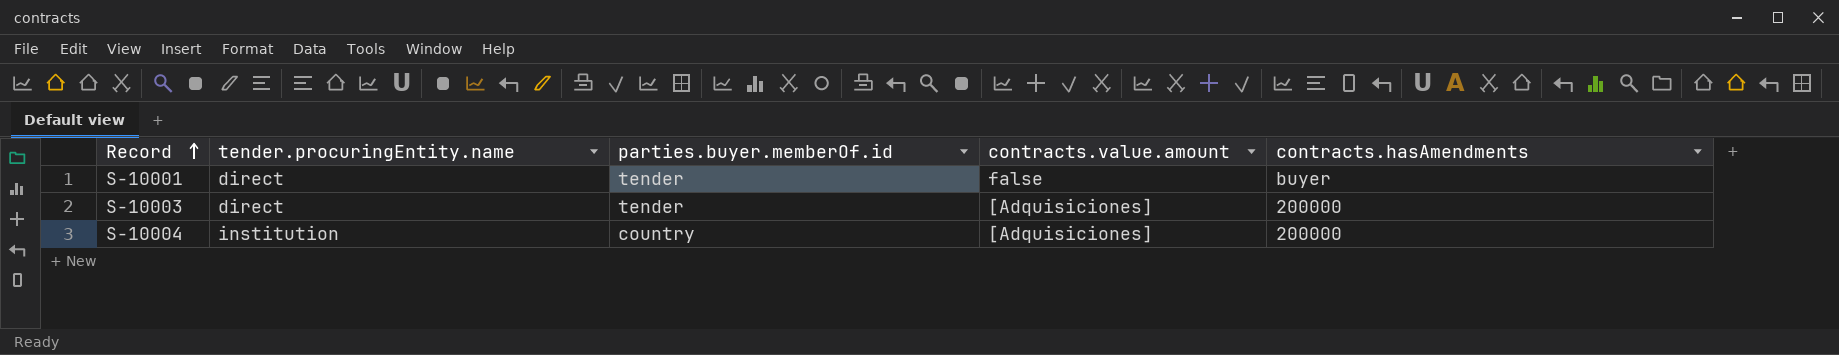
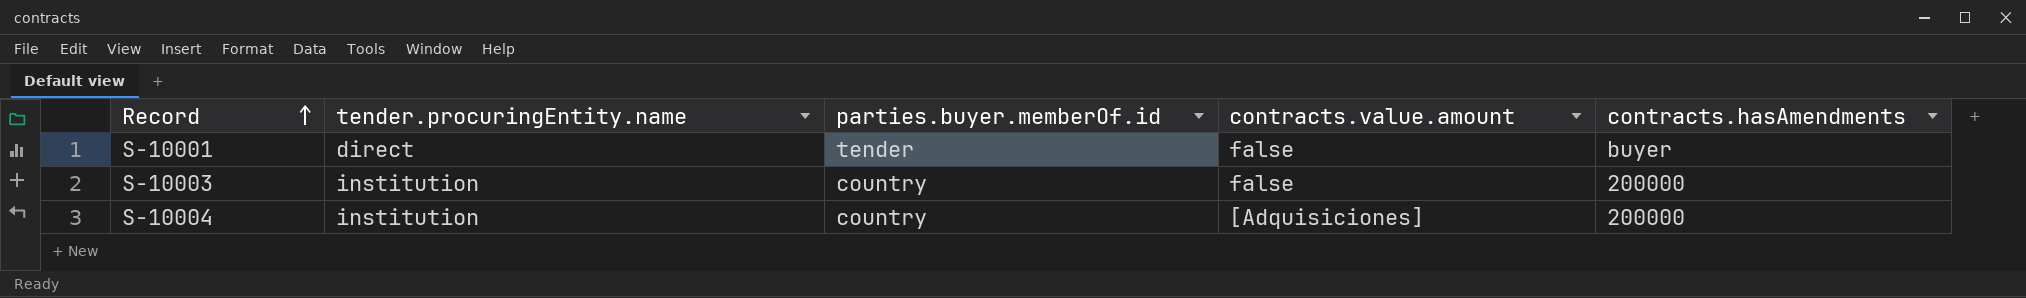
S-10003 | tender.procuringEntity.name: direct -> institution
S-10003 | parties.buyer.memberOf.id: tender -> country
S-10003 | contracts.value.amount: [Adquisiciones] -> false

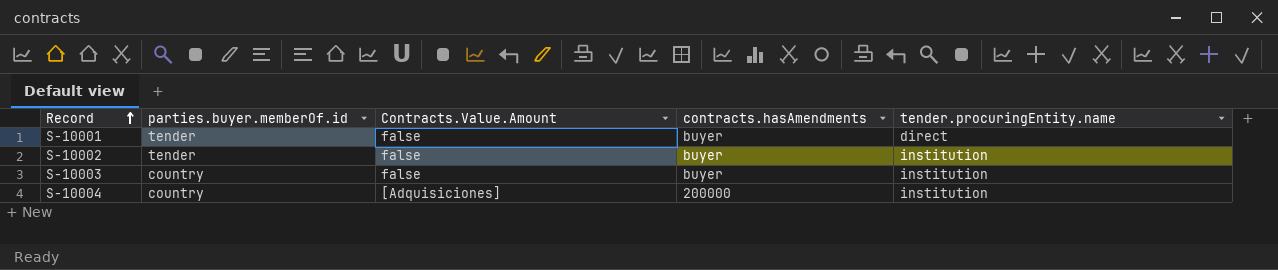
column name: contracts.value.amount -> Contracts.Value.Amount
column tender.procuringEntity.name | position: 2 -> 5
row S-10002: none -> tender | false | buyer | institution
S-10003 | contracts.hasAmendments: 200000 -> buyer

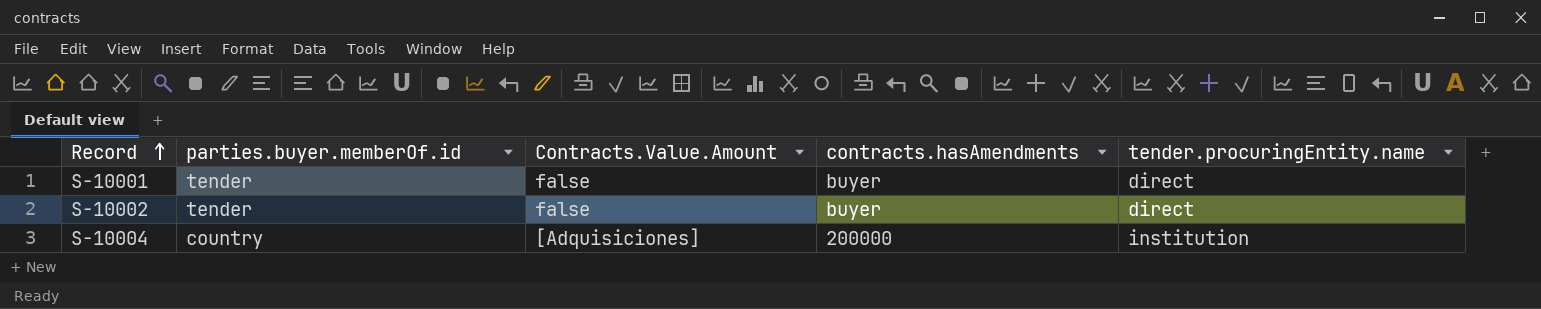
row S-10003: country | false | buyer | institution -> none
S-10002 | tender.procuringEntity.name: institution -> direct

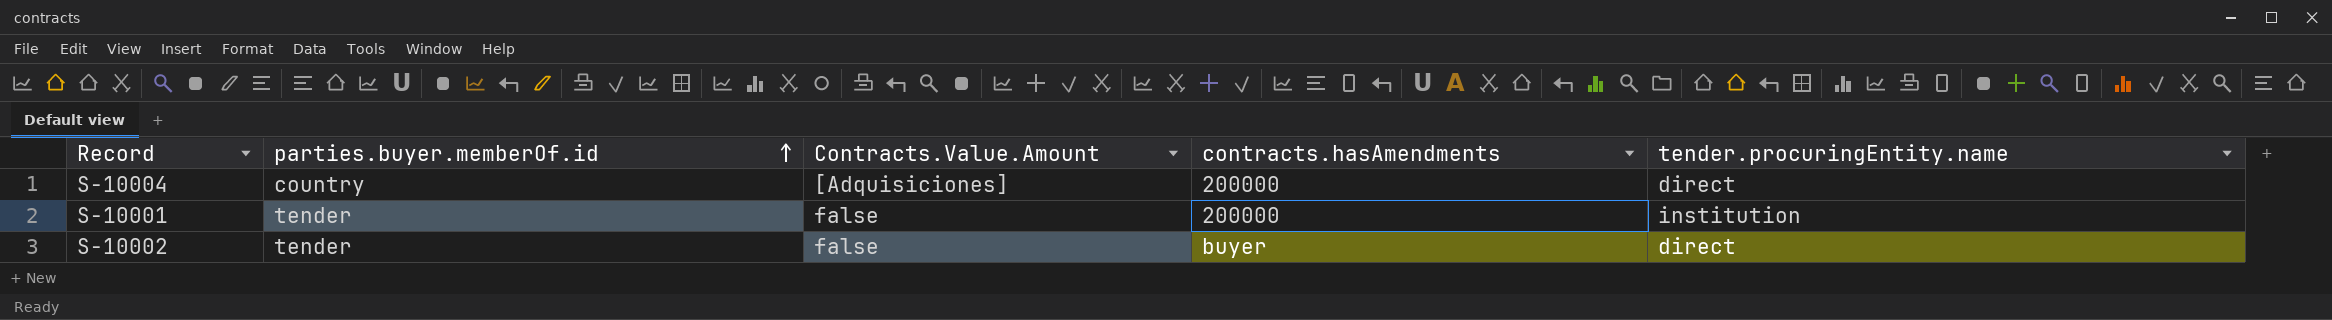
row order: Record ascending -> parties.buyer.memberOf.id ascending
S-10004 | tender.procuringEntity.name: institution -> direct
S-10001 | contracts.hasAmendments: buyer -> 200000
S-10001 | tender.procuringEntity.name: direct -> institution

